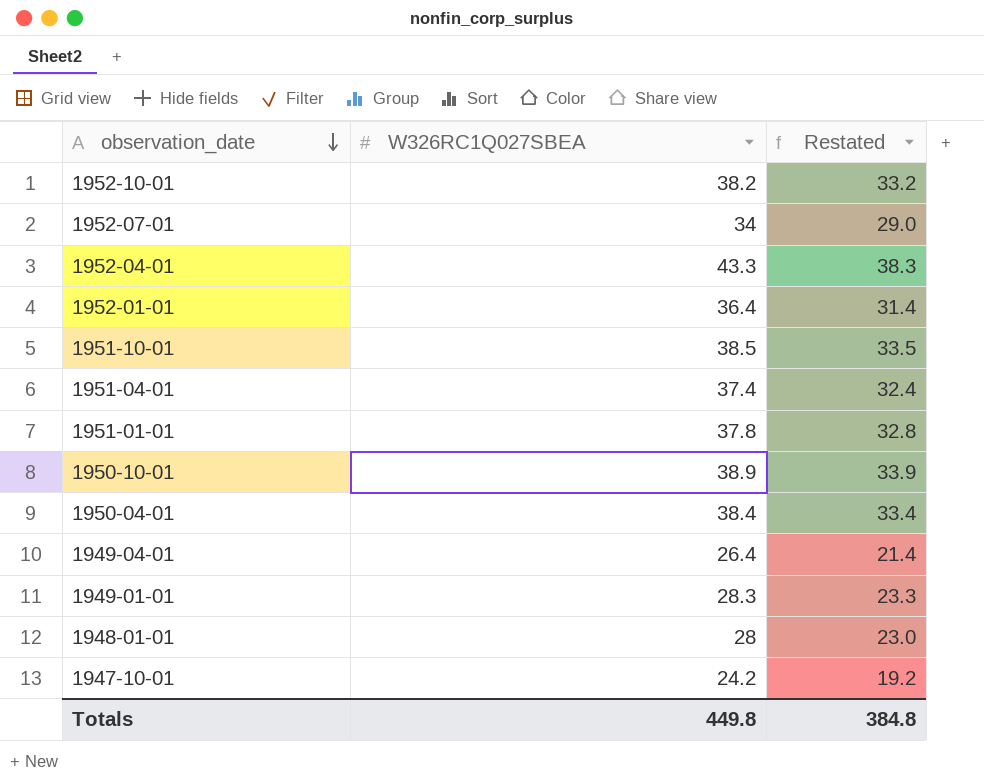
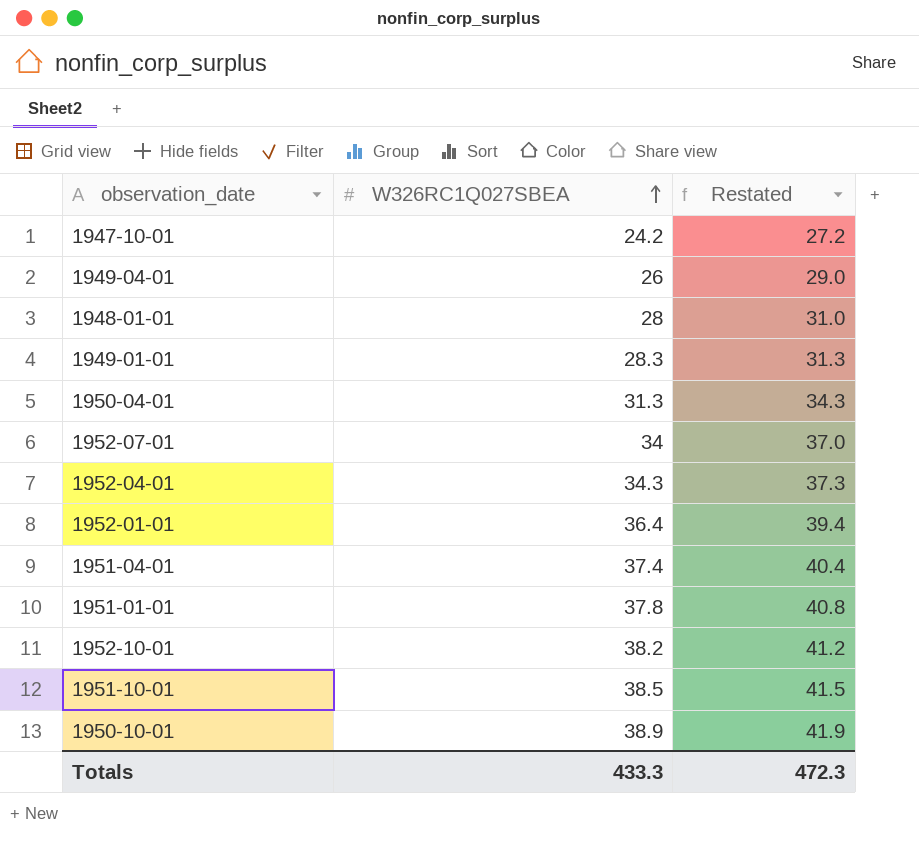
row order: observation_date descending -> W326RC1Q027SBEA ascending
column Restated | formula: [W326RC1Q027SBEA] - 5 -> [W326RC1Q027SBEA] + 3
1949-04-01 | W326RC1Q027SBEA: 26.4 -> 26
1950-04-01 | W326RC1Q027SBEA: 38.4 -> 31.3
1952-04-01 | W326RC1Q027SBEA: 43.3 -> 34.3
Totals | W326RC1Q027SBEA: 449.8 -> 433.3
Totals | Restated: 384.8 -> 472.3

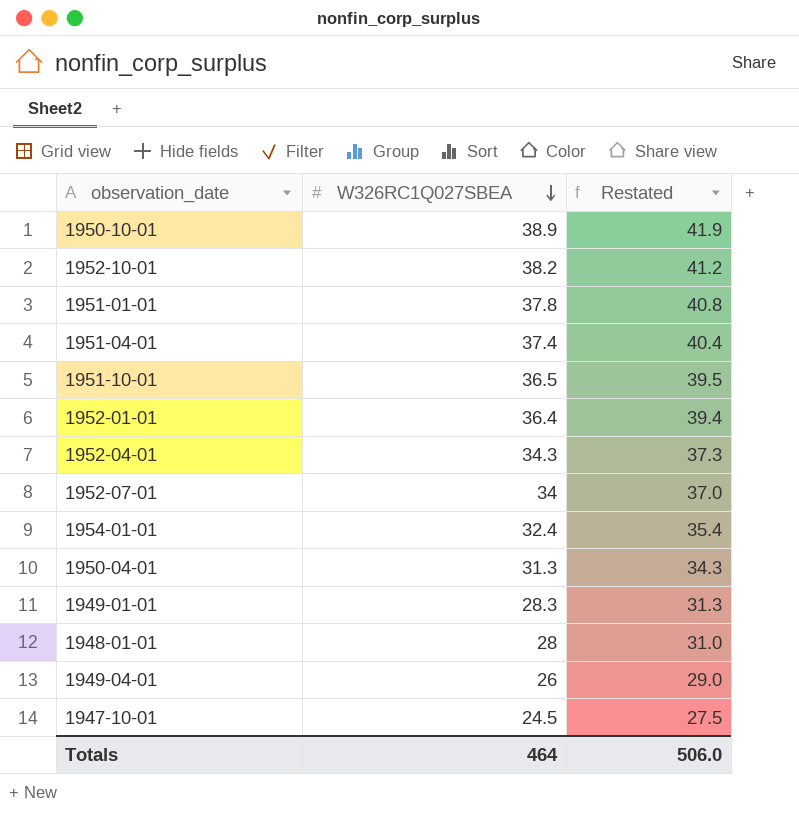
row order: W326RC1Q027SBEA ascending -> W326RC1Q027SBEA descending
1951-10-01 | W326RC1Q027SBEA: 38.5 -> 36.5
1951-10-01 | Restated: 41.5 -> 39.5
row 1954-01-01: none -> 32.4 | 35.4
1947-10-01 | W326RC1Q027SBEA: 24.2 -> 24.5
1947-10-01 | Restated: 27.2 -> 27.5
Totals | W326RC1Q027SBEA: 433.3 -> 464
Totals | Restated: 472.3 -> 506.0

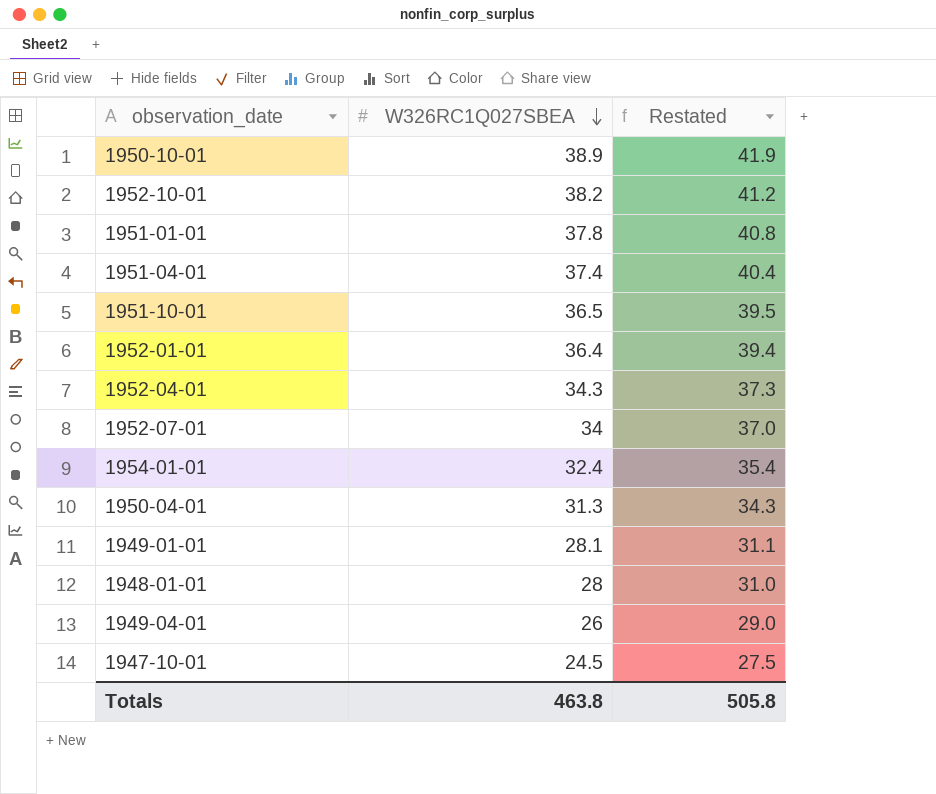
1949-01-01 | W326RC1Q027SBEA: 28.3 -> 28.1
1949-01-01 | Restated: 31.3 -> 31.1
Totals | W326RC1Q027SBEA: 464 -> 463.8
Totals | Restated: 506.0 -> 505.8

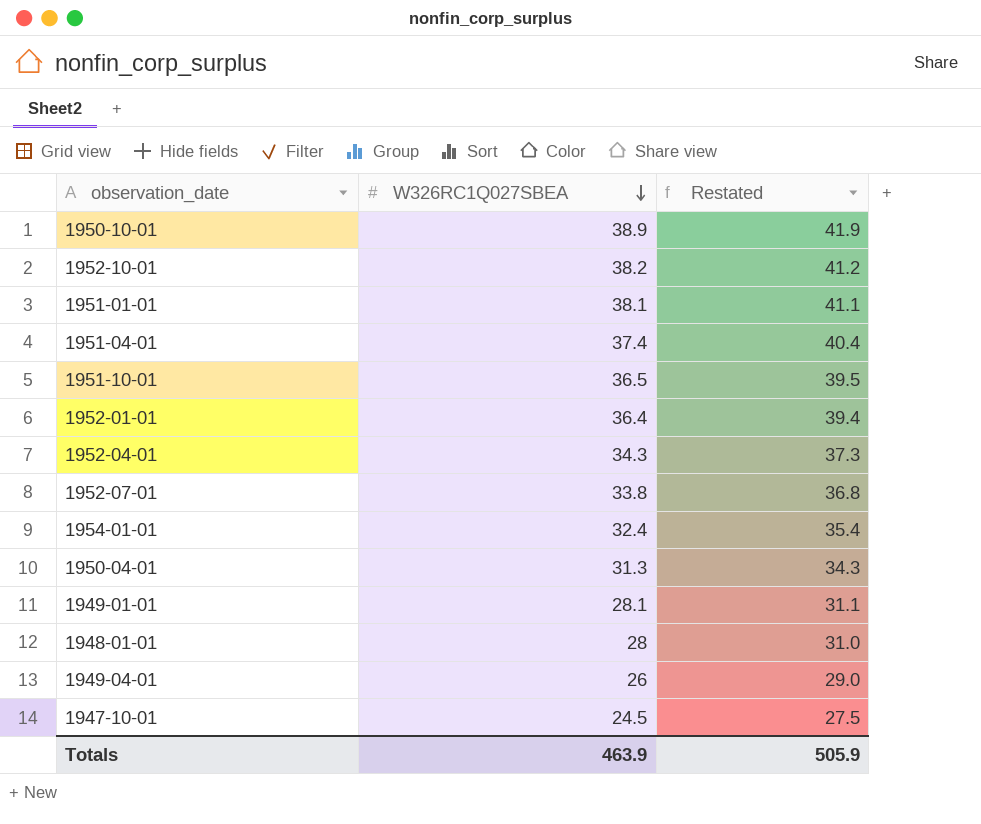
1951-01-01 | W326RC1Q027SBEA: 37.8 -> 38.1
1951-01-01 | Restated: 40.8 -> 41.1
1952-07-01 | W326RC1Q027SBEA: 34 -> 33.8
1952-07-01 | Restated: 37.0 -> 36.8
Totals | W326RC1Q027SBEA: 463.8 -> 463.9
Totals | Restated: 505.8 -> 505.9

